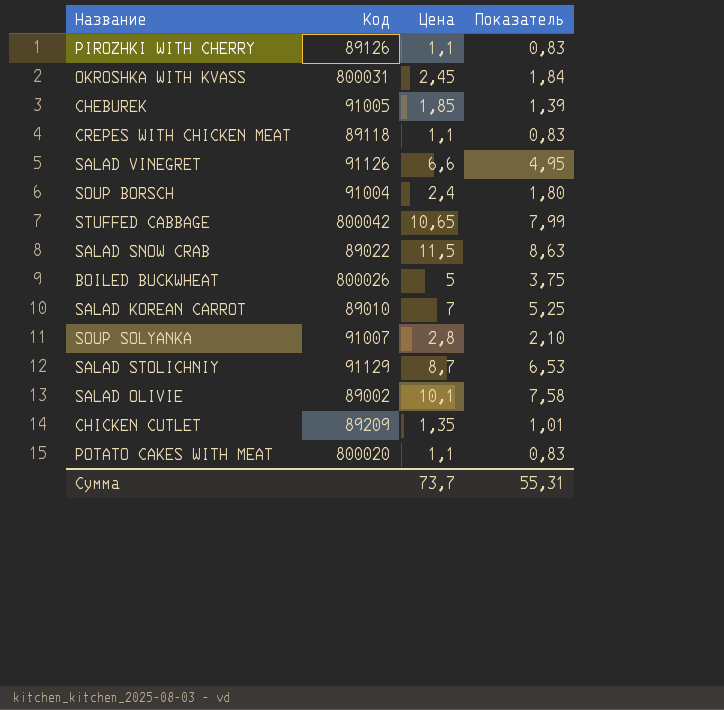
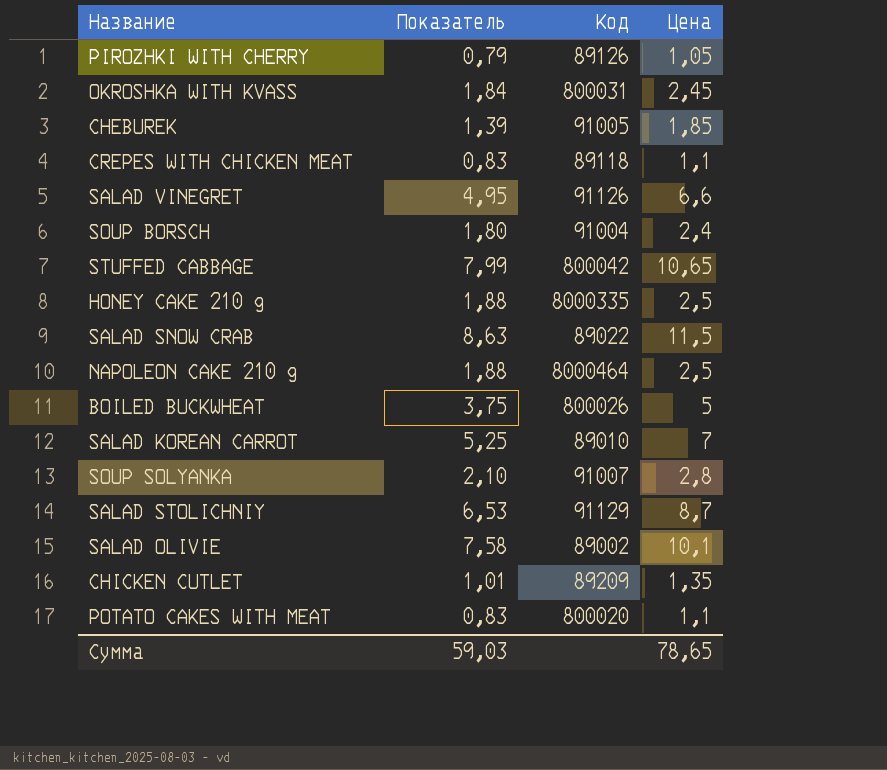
column Показатель | position: 4 -> 2
PIROZHKI WITH CHERRY | Показатель: 0,83 -> 0,79
PIROZHKI WITH CHERRY | Цена: 1,1 -> 1,05
row HONEY CAKE 210 g: none -> 1,88 | 8000335 | 2,5
row NAPOLEON CAKE 210 g: none -> 1,88 | 8000464 | 2,5
Сумма | Показатель: 55,31 -> 59,03
Сумма | Цена: 73,7 -> 78,65

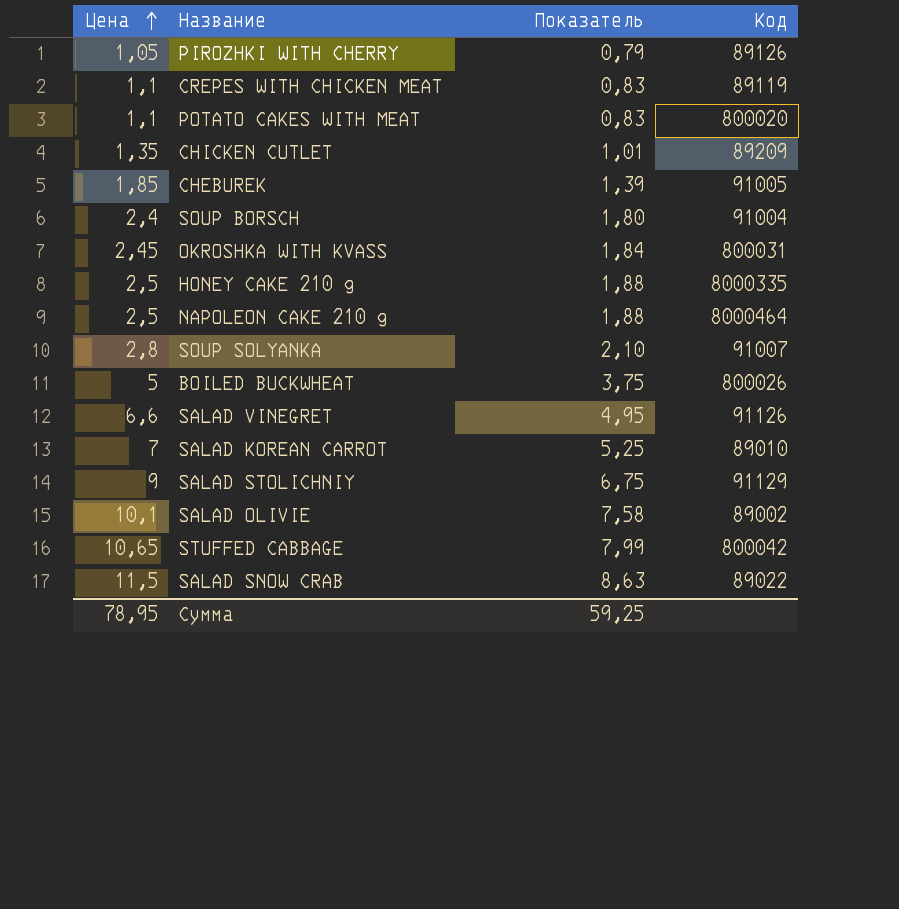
row order: none -> Цена ascending
column Цена | position: 4 -> 1
CREPES WITH CHICKEN MEAT | Код: 89118 -> 89119
SALAD STOLICHNIY | Цена: 8,7 -> 9
SALAD STOLICHNIY | Показатель: 6,53 -> 6,75
Сумма | Цена: 78,65 -> 78,95
Сумма | Показатель: 59,03 -> 59,25

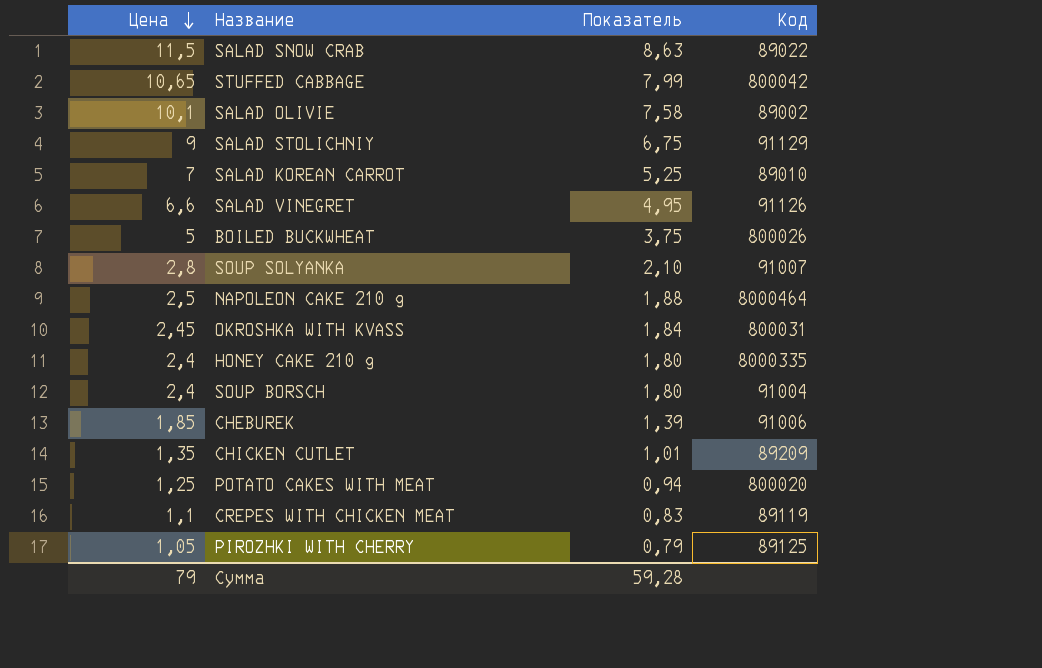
row order: Цена ascending -> Цена descending
HONEY CAKE 210 g | Цена: 2,5 -> 2,4
HONEY CAKE 210 g | Показатель: 1,88 -> 1,80
CHEBUREK | Код: 91005 -> 91006
POTATO CAKES WITH MEAT | Цена: 1,1 -> 1,25
POTATO CAKES WITH MEAT | Показатель: 0,83 -> 0,94
PIROZHKI WITH CHERRY | Код: 89126 -> 89125
Сумма | Цена: 78,95 -> 79
Сумма | Показатель: 59,25 -> 59,28

